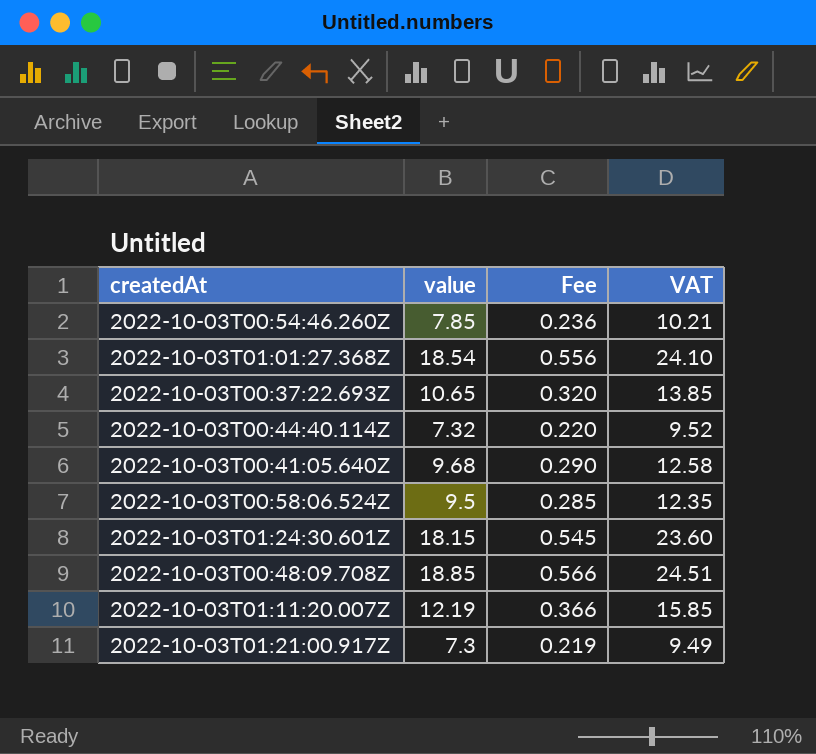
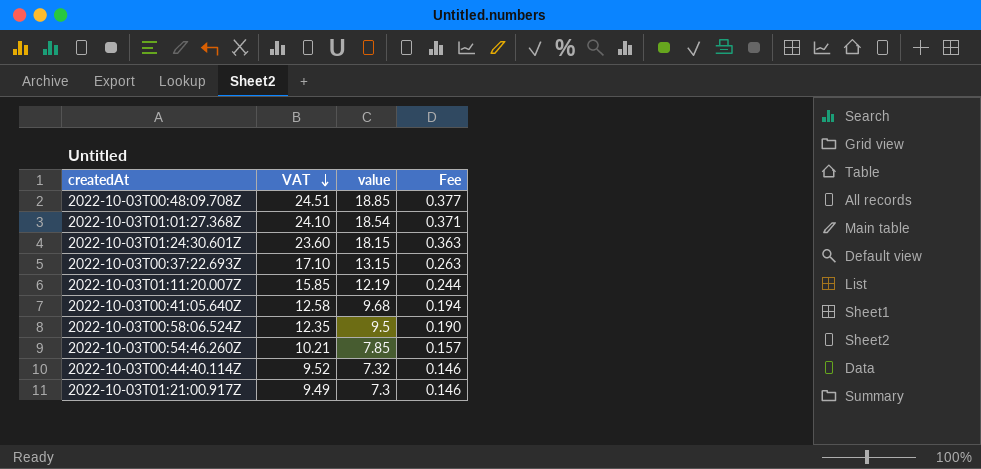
row order: none -> VAT descending
column VAT | position: 4 -> 2
column Fee | formula: [value] * 0.03 -> [value] * 0.02
2022-10-03T00:37:22.693Z | VAT: 13.85 -> 17.10
2022-10-03T00:37:22.693Z | value: 10.65 -> 13.15

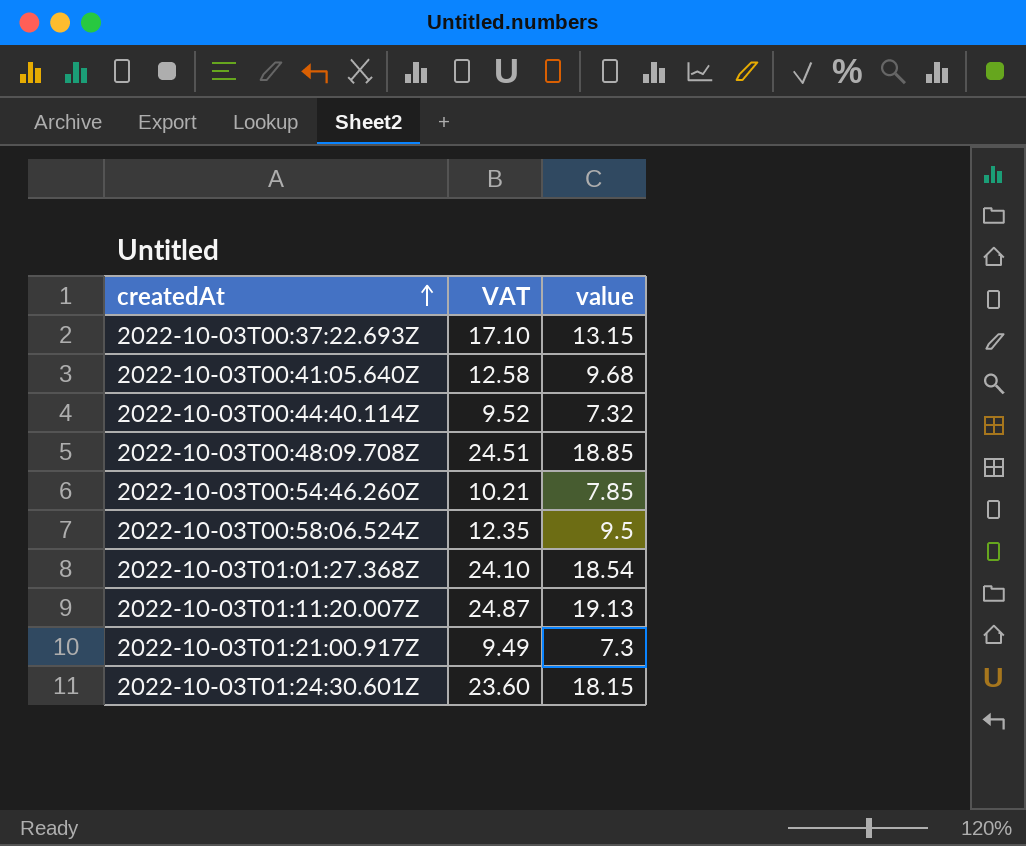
row order: VAT descending -> createdAt ascending
column Fee | formula: [value] * 0.02 -> none
2022-10-03T01:11:20.007Z | VAT: 15.85 -> 24.87
2022-10-03T01:11:20.007Z | value: 12.19 -> 19.13

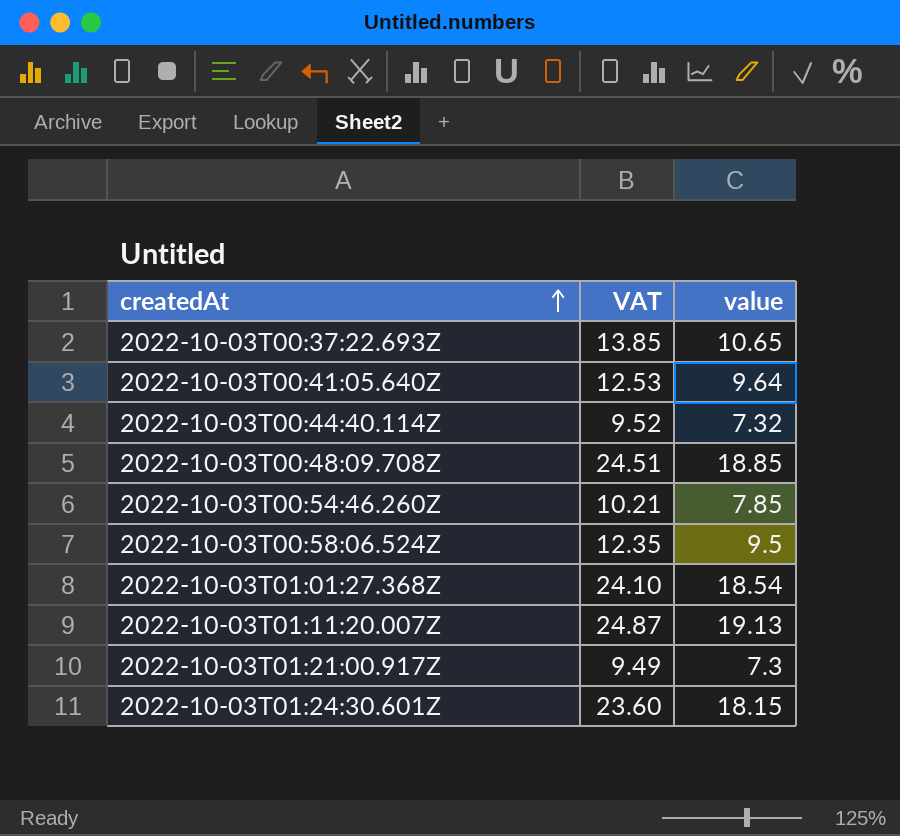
2022-10-03T00:37:22.693Z | VAT: 17.10 -> 13.85
2022-10-03T00:37:22.693Z | value: 13.15 -> 10.65
2022-10-03T00:41:05.640Z | VAT: 12.58 -> 12.53
2022-10-03T00:41:05.640Z | value: 9.68 -> 9.64

